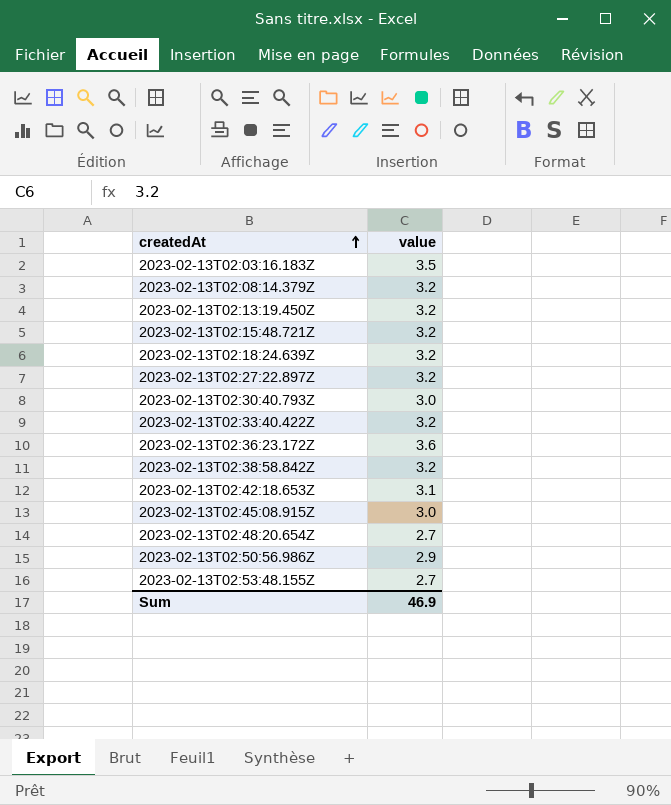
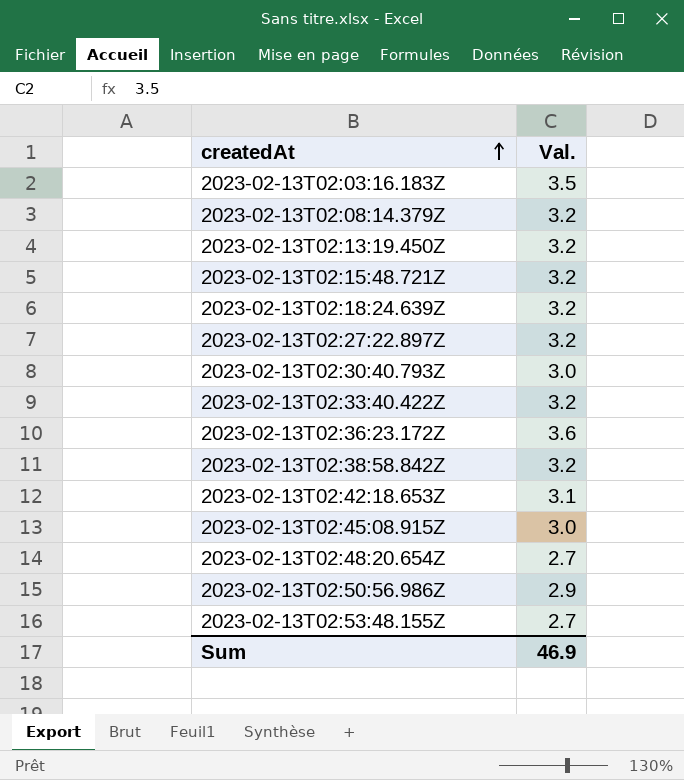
column name: value -> Val.

